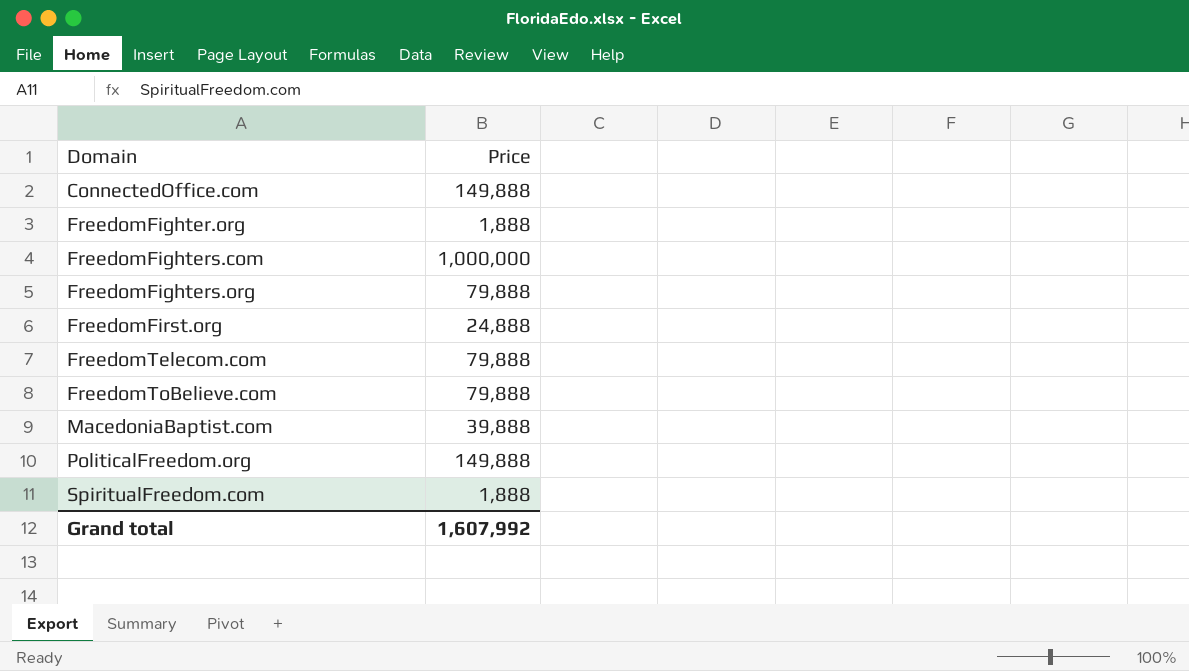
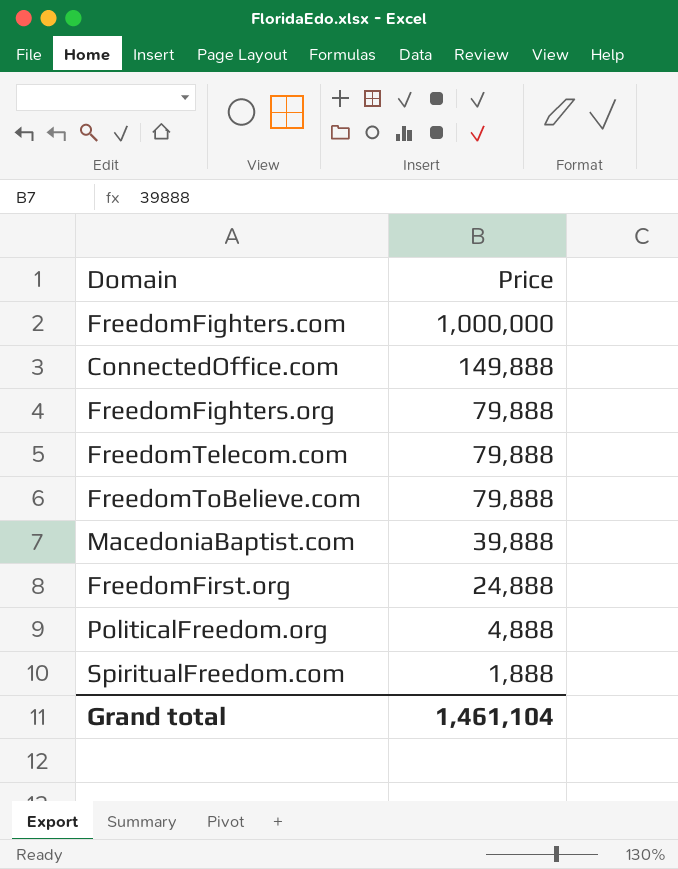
row order: Domain ascending -> Price descending
row FreedomFighter.org: 1,888 -> none
PoliticalFreedom.org | Price: 149,888 -> 4,888
Grand total | Price: 1,607,992 -> 1,461,104

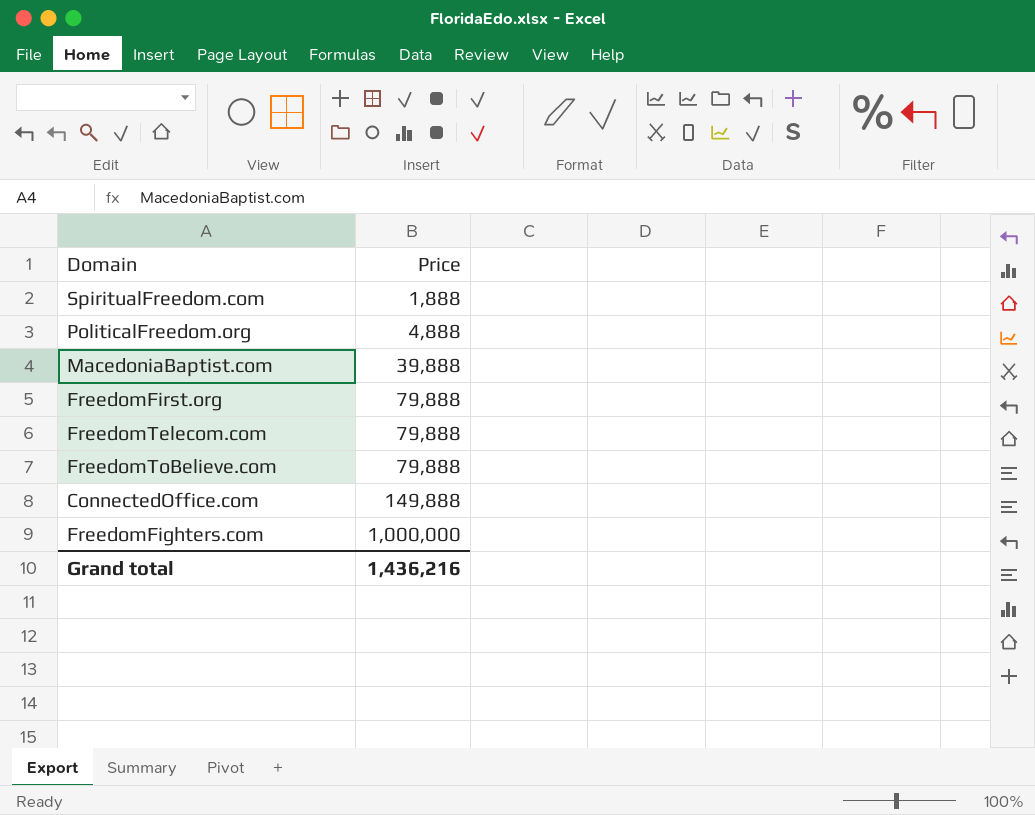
row order: Price descending -> Price ascending
row FreedomFighters.org: 79,888 -> none
FreedomFirst.org | Price: 24,888 -> 79,888
Grand total | Price: 1,461,104 -> 1,436,216

